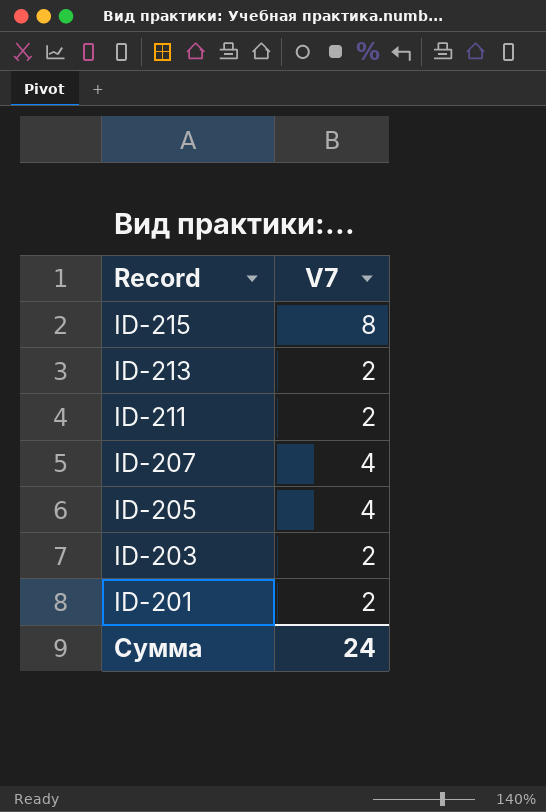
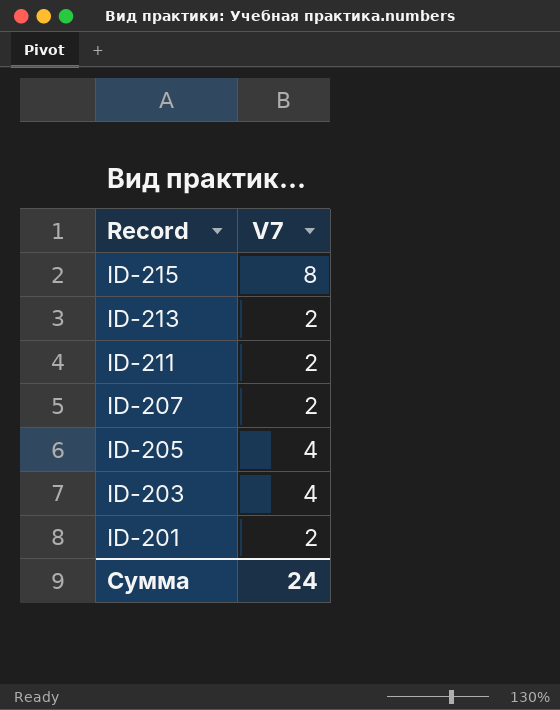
ID-207 | V7: 4 -> 2
ID-203 | V7: 2 -> 4

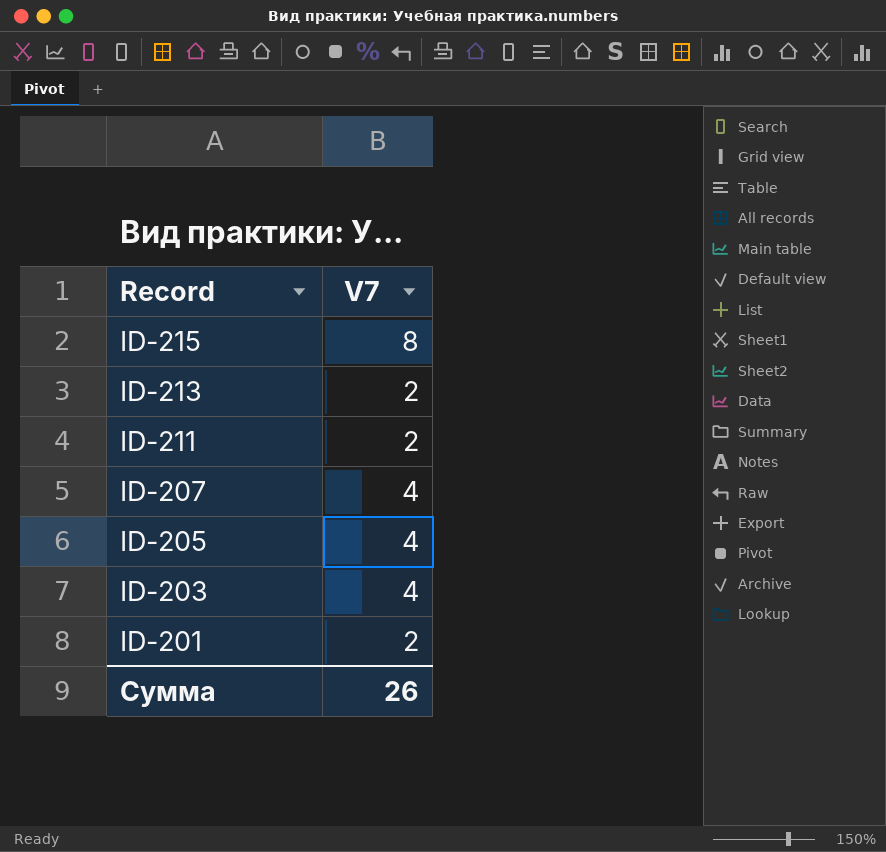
ID-207 | V7: 2 -> 4
Сумма | V7: 24 -> 26

